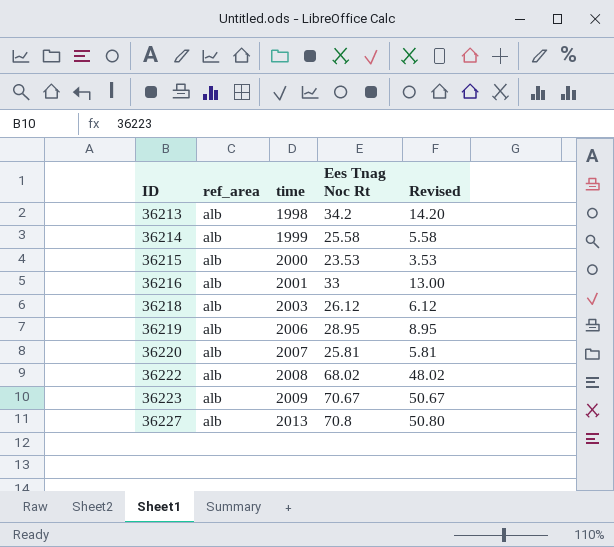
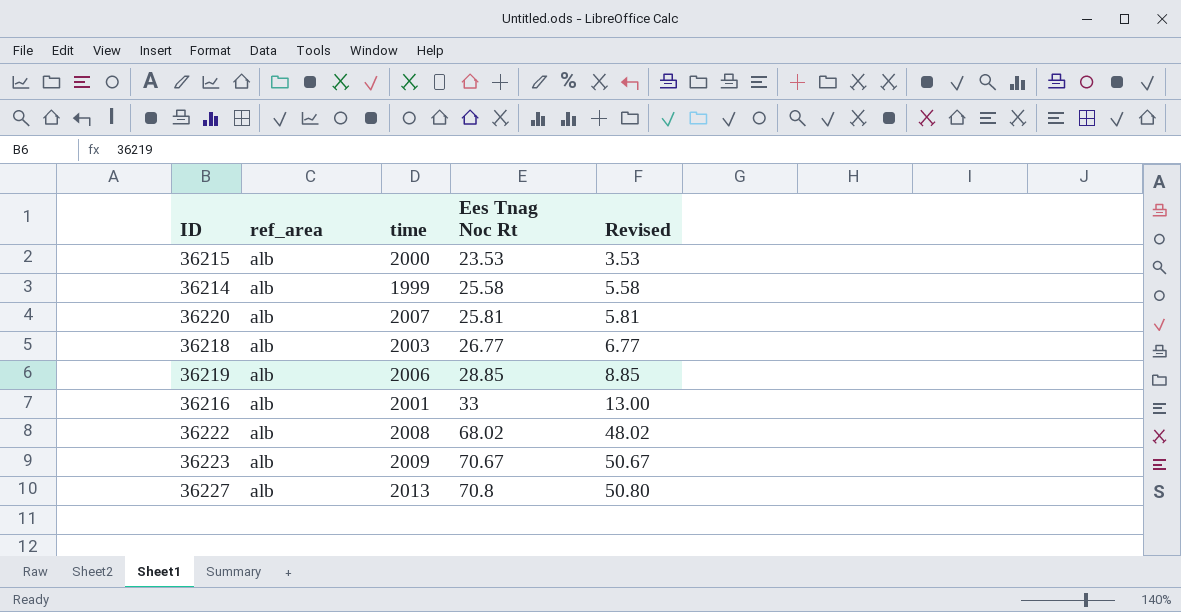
row order: ID ascending -> Ees Tnag Noc Rt ascending
row 36213: alb | 1998 | 34.2 | 14.20 -> none
36218 | Ees Tnag Noc Rt: 26.12 -> 26.77
36218 | Revised: 6.12 -> 6.77
36219 | Ees Tnag Noc Rt: 28.95 -> 28.85
36219 | Revised: 8.95 -> 8.85

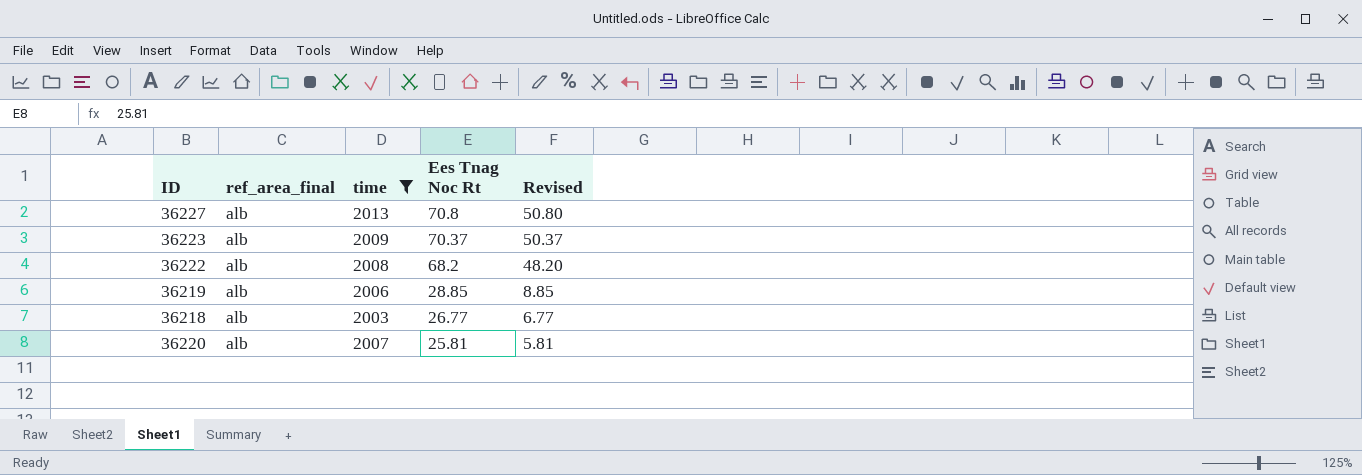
filter: none -> time >= 2003
row order: Ees Tnag Noc Rt ascending -> Ees Tnag Noc Rt descending
column name: ref_area -> ref_area_final
36223 | Ees Tnag Noc Rt: 70.67 -> 70.37
36223 | Revised: 50.67 -> 50.37
36222 | Ees Tnag Noc Rt: 68.02 -> 68.2
36222 | Revised: 48.02 -> 48.20

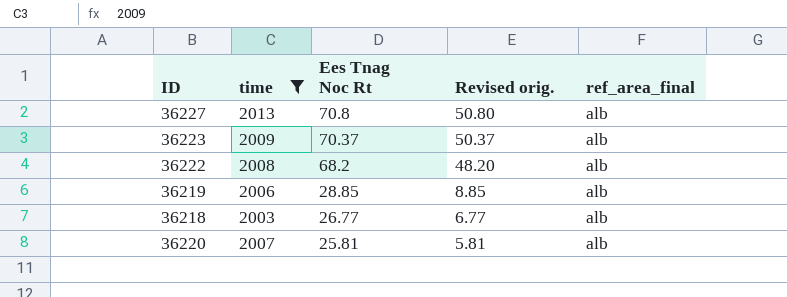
column name: Revised -> Revised orig.
column ref_area_final | position: 2 -> 5

